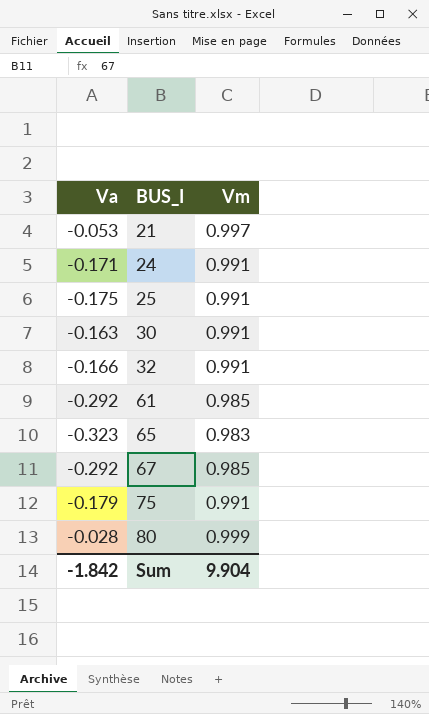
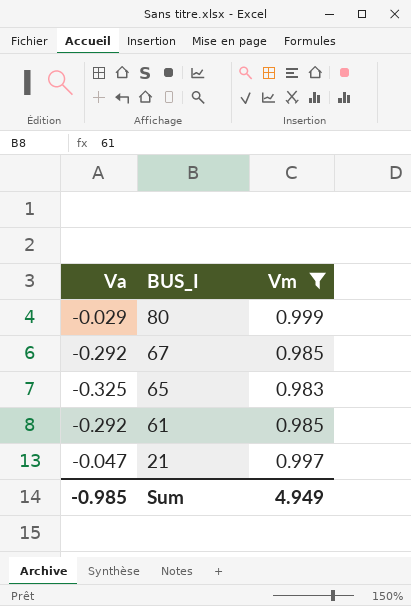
filter: none -> Vm != 0.991
row order: BUS_I ascending -> BUS_I descending
80 | Va: -0.028 -> -0.029
65 | Va: -0.323 -> -0.325
21 | Va: -0.053 -> -0.047
Sum | Va: -1.842 -> -0.985
Sum | Vm: 9.904 -> 4.949

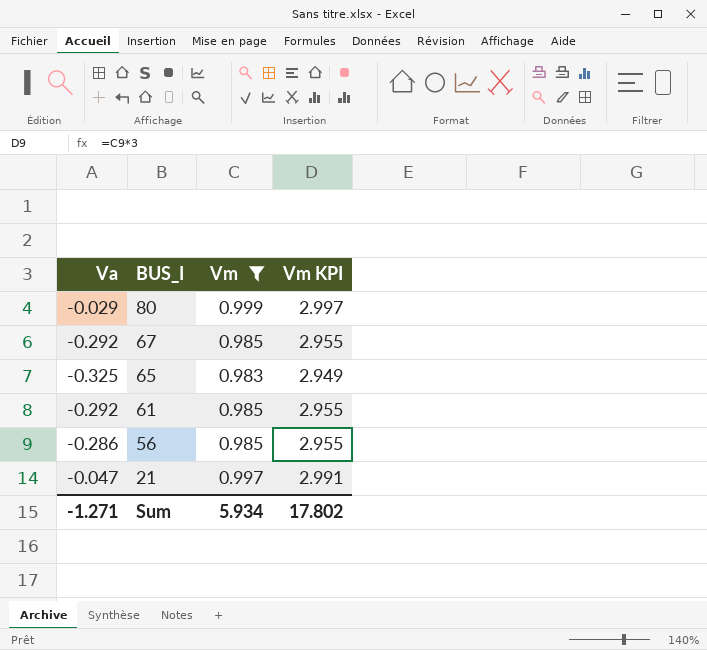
column Vm KPI | formula: none -> [Vm] * 3
row 56: none -> -0.286 | 0.985 | 2.955
Sum | Va: -0.985 -> -1.271
Sum | Vm: 4.949 -> 5.934

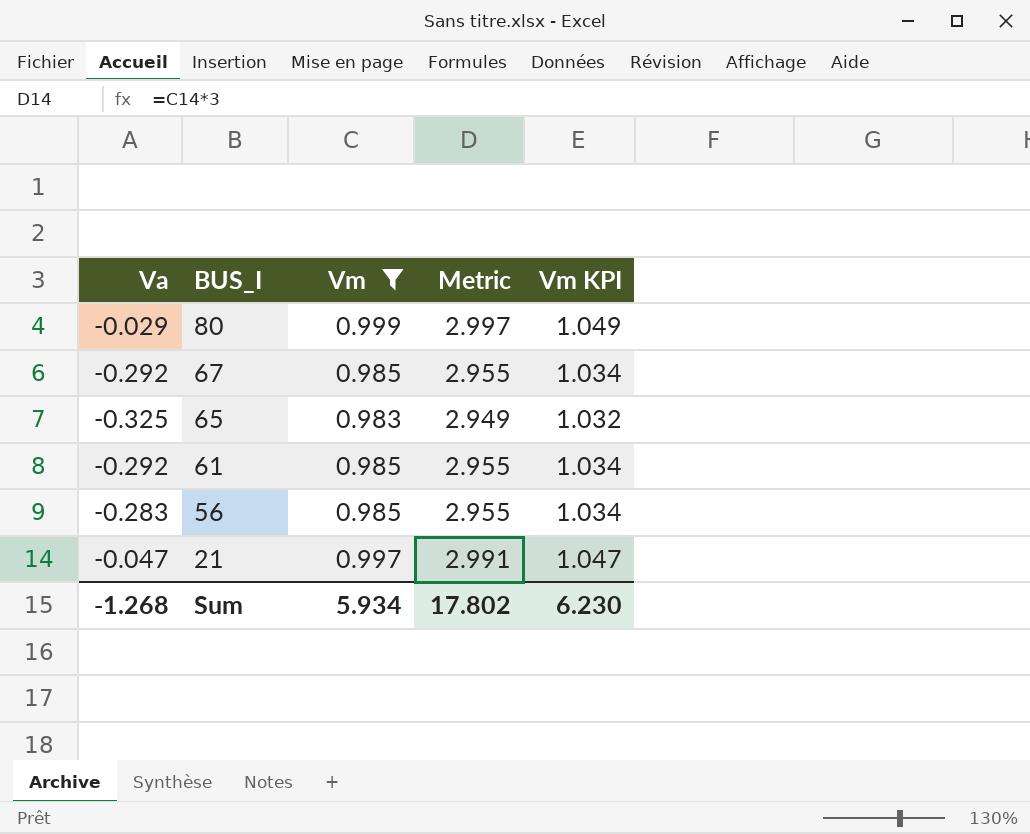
column Metric | formula: none -> [Vm] * 3
column Vm KPI | formula: [Vm] * 3 -> [Vm] * 1.05
56 | Va: -0.286 -> -0.283
Sum | Va: -1.271 -> -1.268
Sum | Vm KPI: 17.802 -> 6.230

